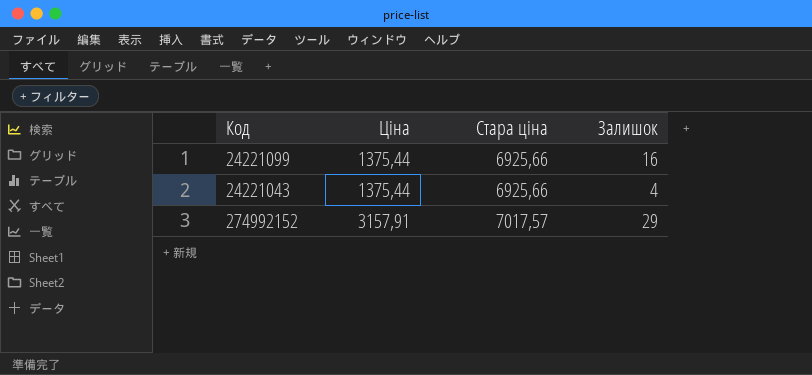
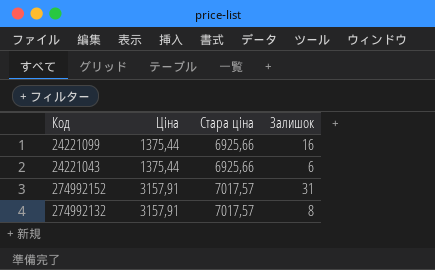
24221043 | Залишок: 4 -> 6
274992152 | Залишок: 29 -> 31
row 274992132: none -> 3157,91 | 7017,57 | 8

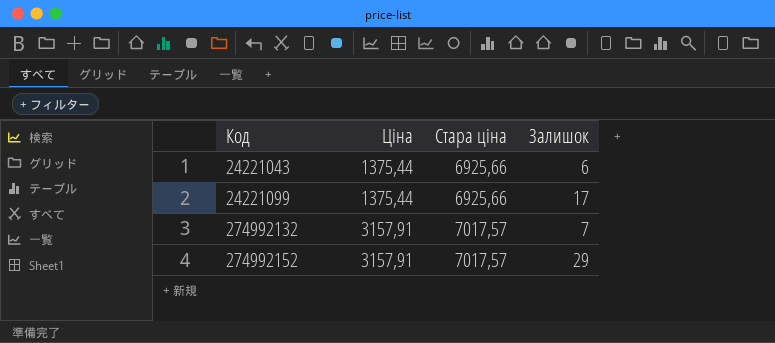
row order: Ціна ascending -> Код ascending
24221099 | Залишок: 16 -> 17
274992132 | Залишок: 8 -> 7
274992152 | Залишок: 31 -> 29

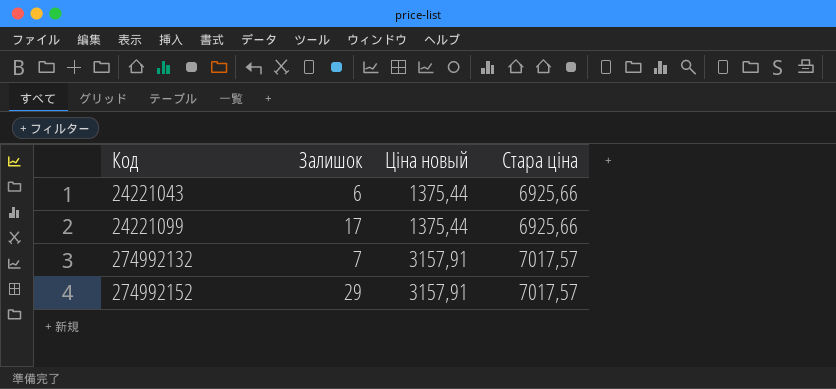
column Залишок | position: 4 -> 2
column name: Ціна -> Ціна новый

